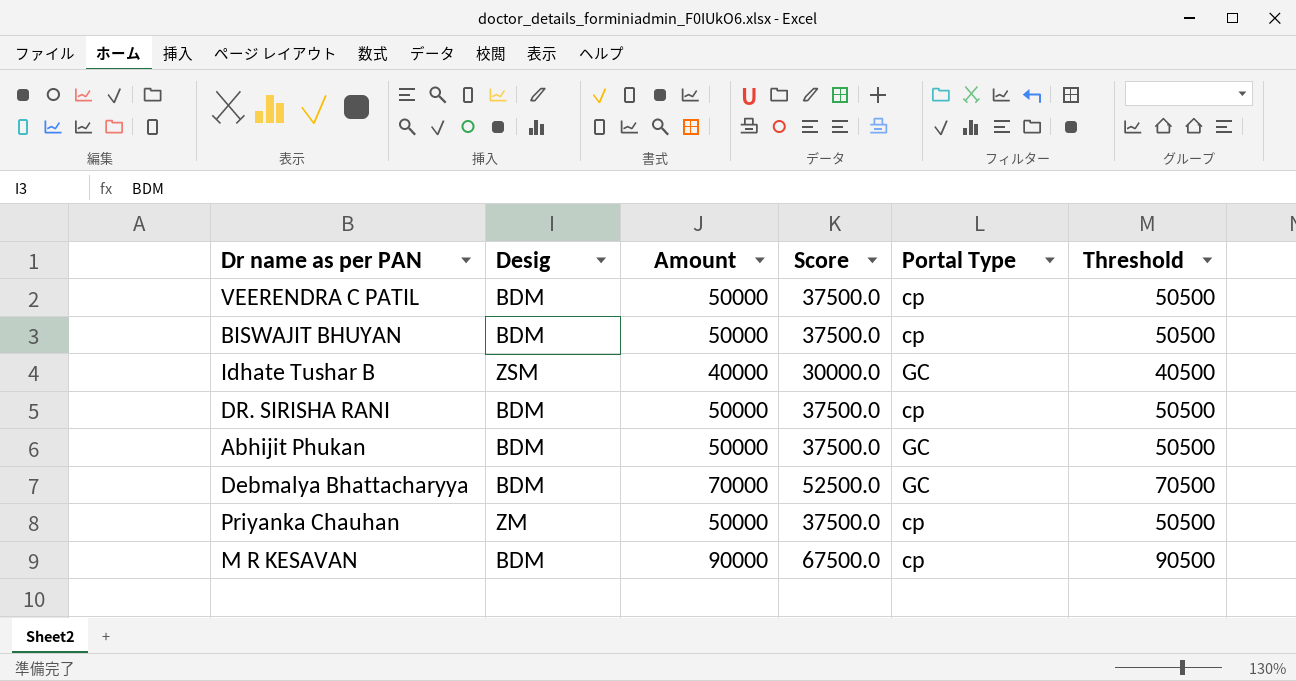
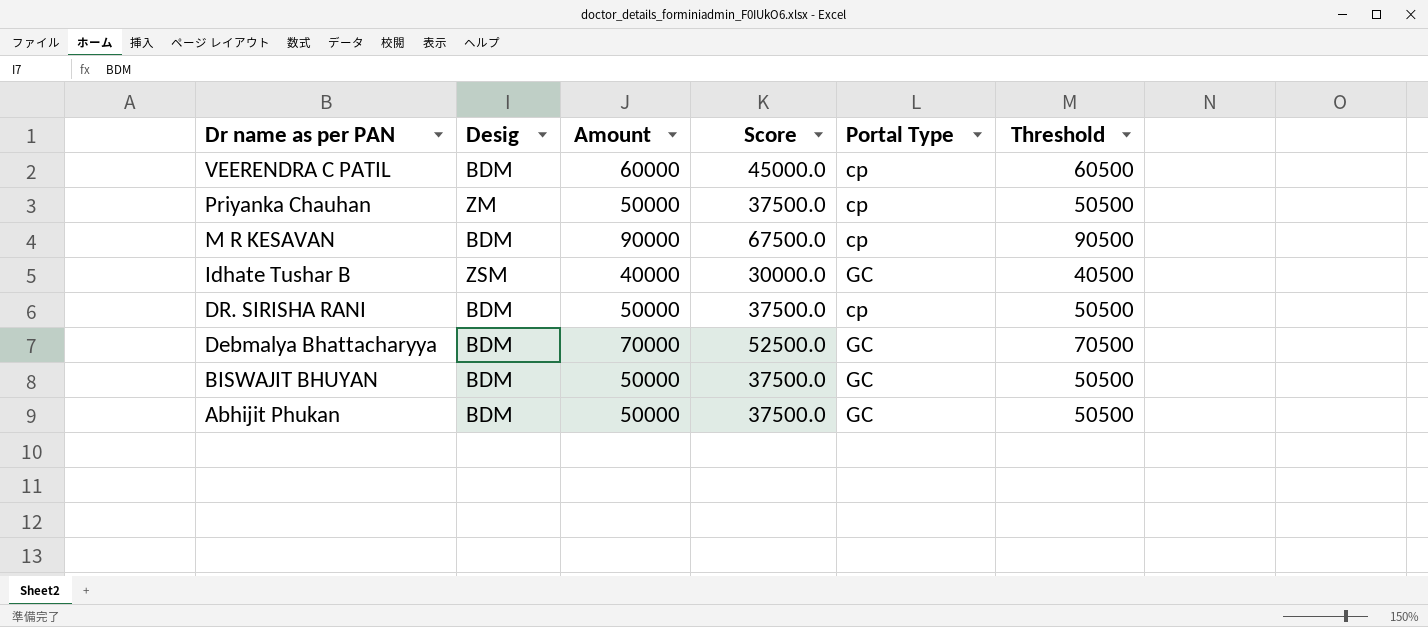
row order: none -> Dr name as per PAN descending
VEERENDRA C PATIL | Amount: 50000 -> 60000
VEERENDRA C PATIL | Score: 37500.0 -> 45000.0
VEERENDRA C PATIL | Threshold: 50500 -> 60500
BISWAJIT BHUYAN | Portal Type: cp -> GC

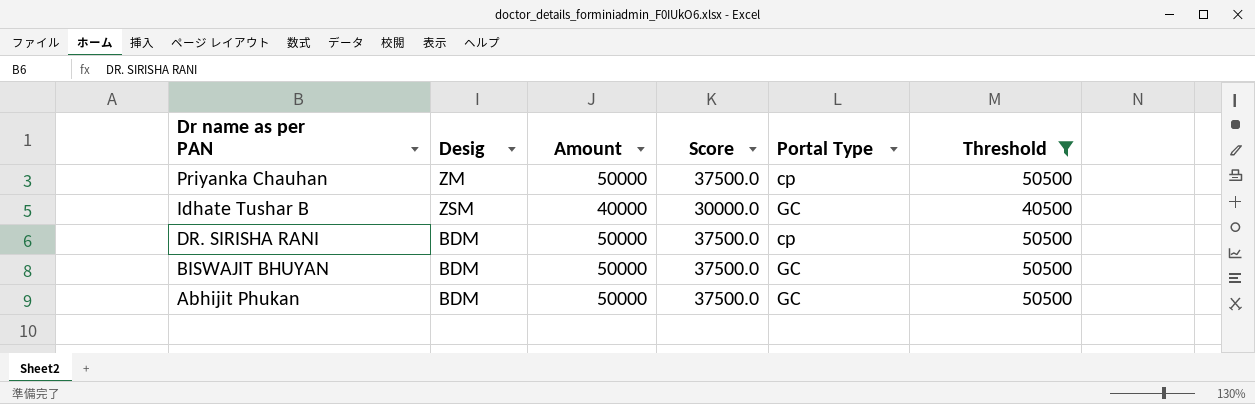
filter: none -> Threshold <= 50500

